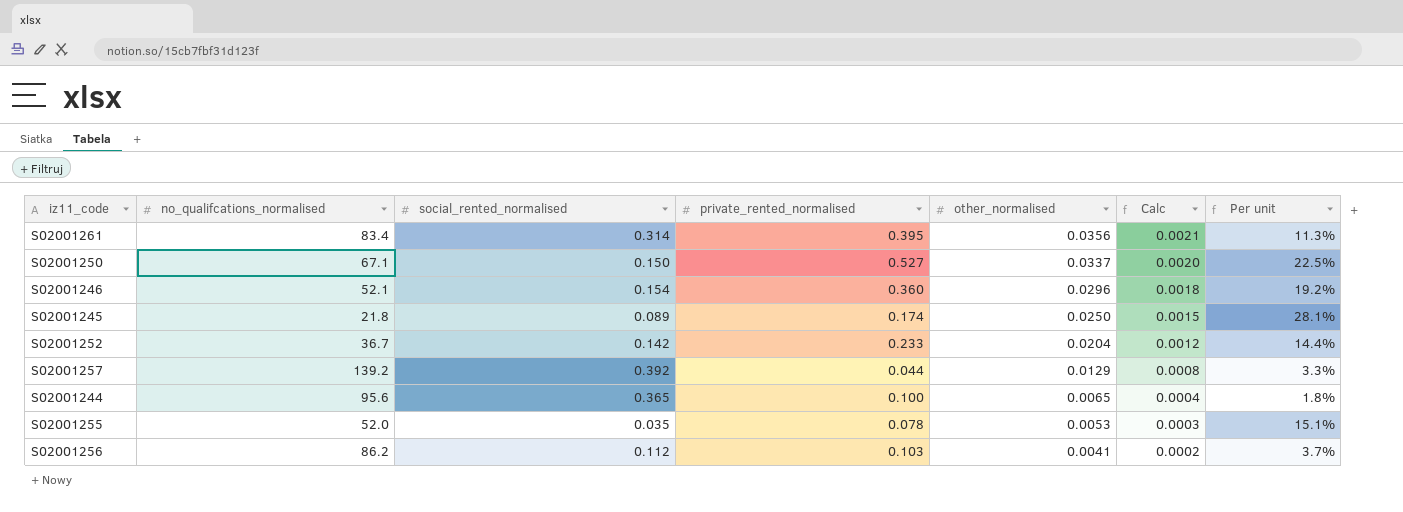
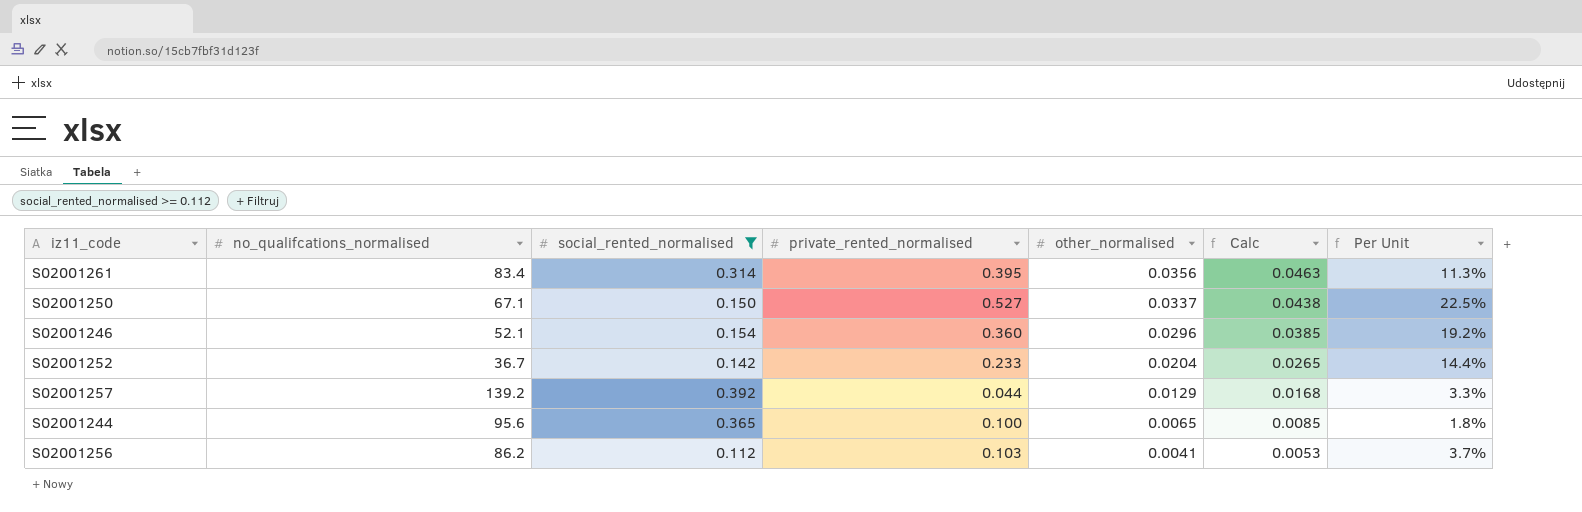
filter: none -> social_rented_normalised >= 0.112
column Calc | formula: [other_normalised] * 0.06 -> [other_normalised] * 1.3
column name: Per unit -> Per Unit

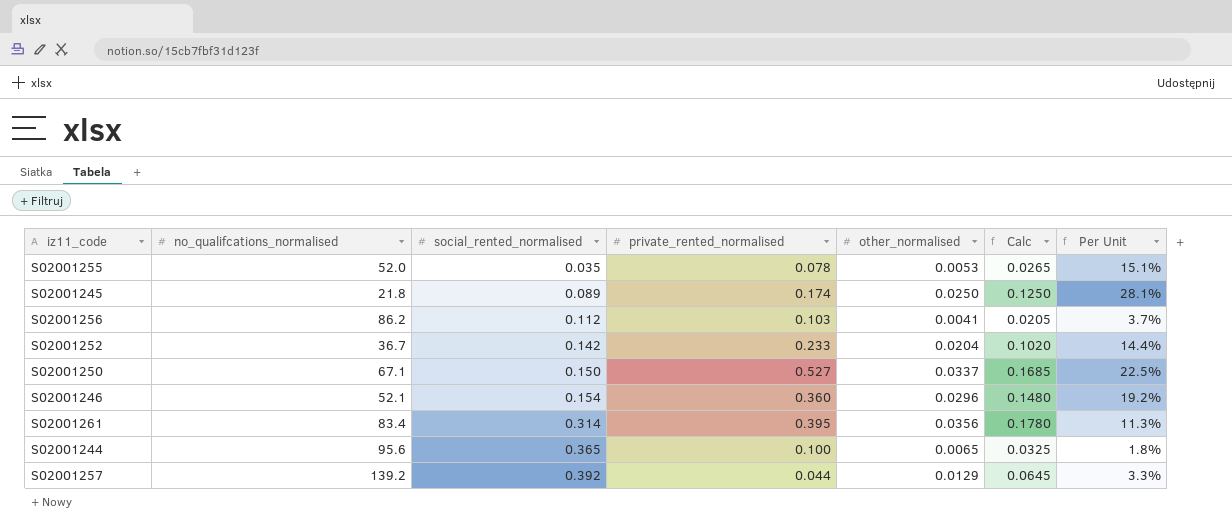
filter: social_rented_normalised >= 0.112 -> none
row order: other_normalised descending -> social_rented_normalised ascending
column Calc | formula: [other_normalised] * 1.3 -> [other_normalised] * 5

